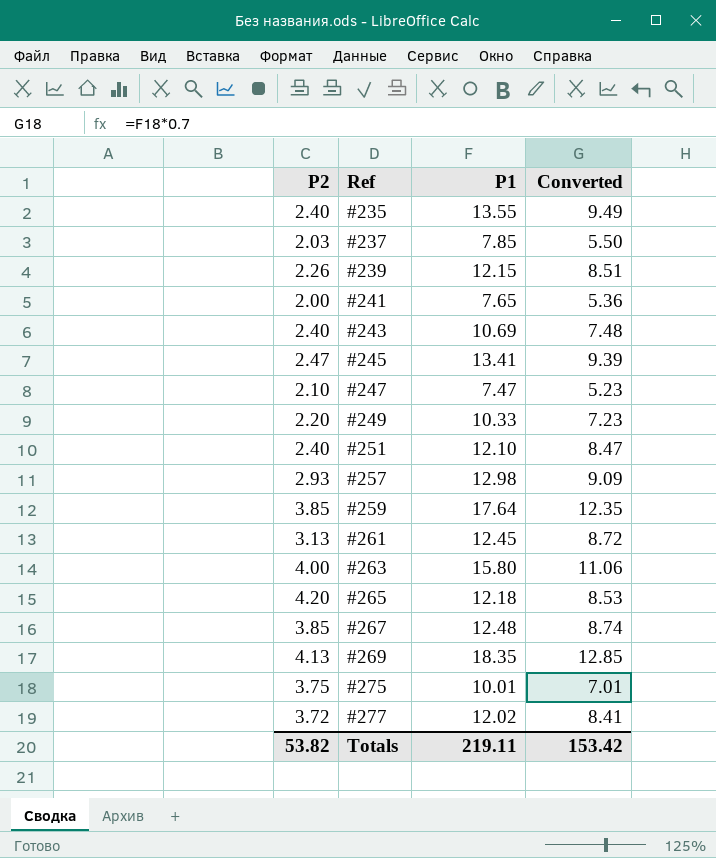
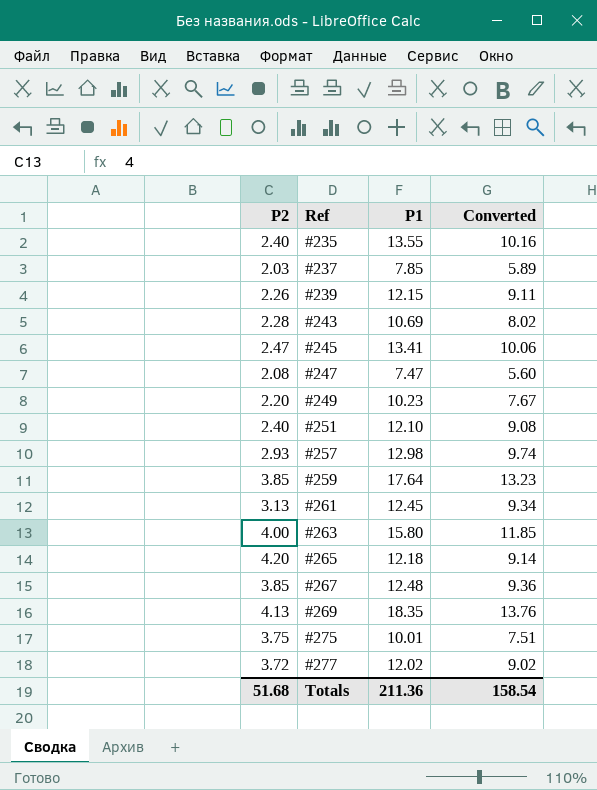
column Converted | formula: [P1] * 0.7 -> [P1] * 0.75
row #241: 2.00 | 7.65 | 5.36 -> none
#243 | P2: 2.40 -> 2.28
#247 | P2: 2.10 -> 2.08
#249 | P1: 10.33 -> 10.23
Totals | P2: 53.82 -> 51.68
Totals | P1: 219.11 -> 211.36
Totals | Converted: 153.42 -> 158.54

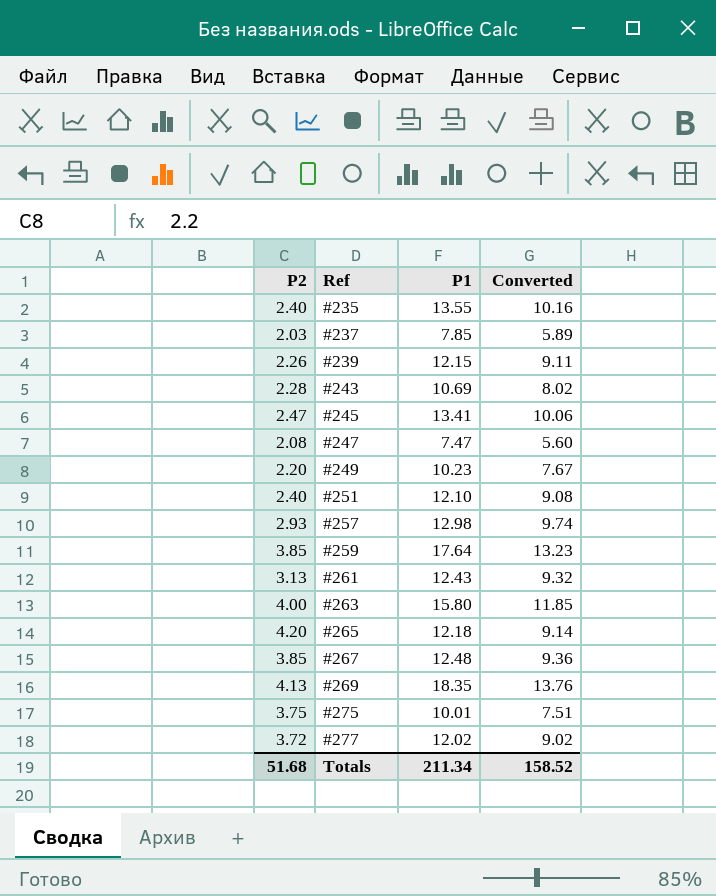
#261 | P1: 12.45 -> 12.43
#261 | Converted: 9.34 -> 9.32
Totals | P1: 211.36 -> 211.34
Totals | Converted: 158.54 -> 158.52

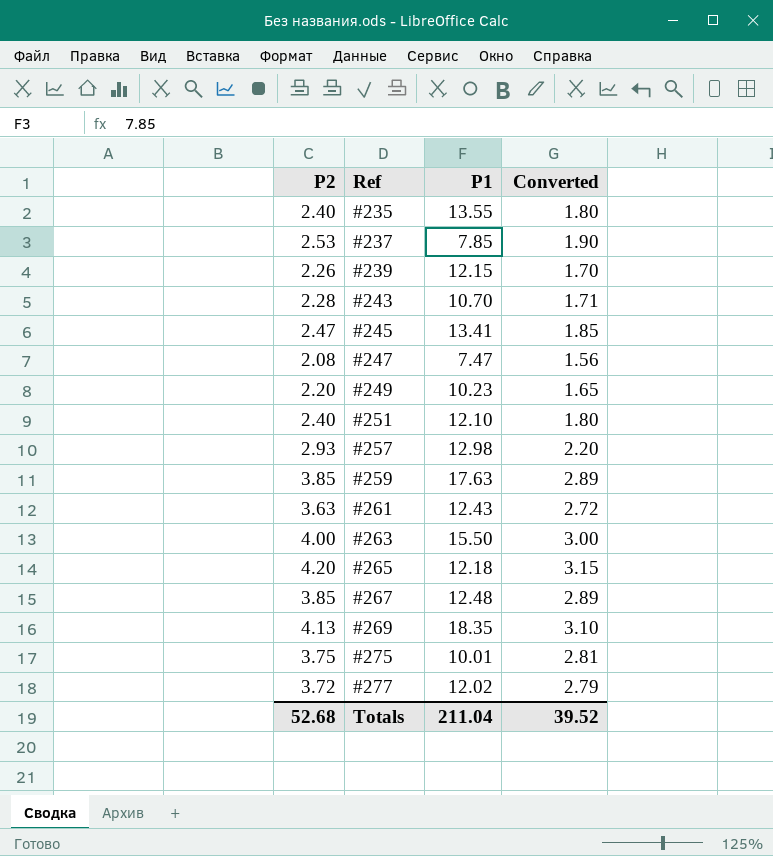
column Converted | formula: [P1] * 0.75 -> [P2] * 0.75
#237 | P2: 2.03 -> 2.53
#243 | P1: 10.69 -> 10.70
#259 | P1: 17.64 -> 17.63
#261 | P2: 3.13 -> 3.63
#263 | P1: 15.80 -> 15.50
Totals | P2: 51.68 -> 52.68
Totals | P1: 211.34 -> 211.04
Totals | Converted: 158.52 -> 39.52

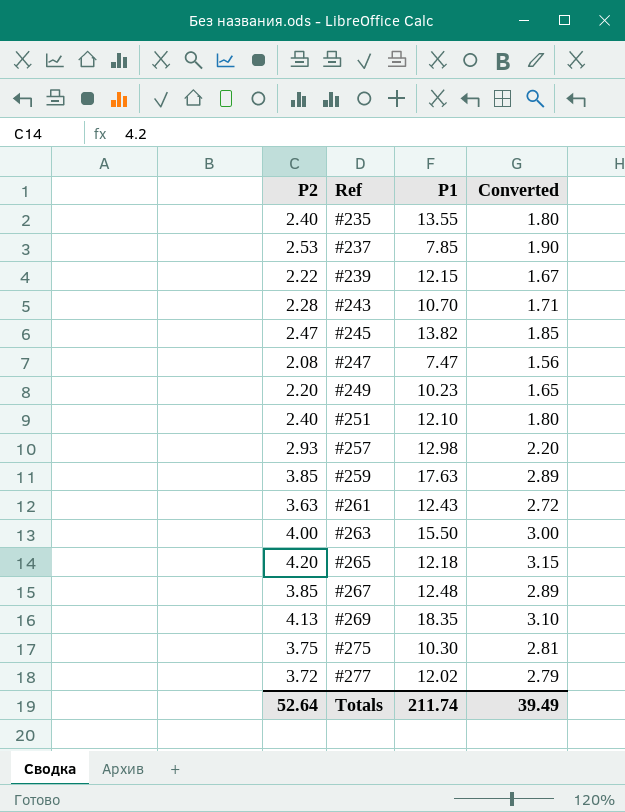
#239 | P2: 2.26 -> 2.22
#239 | Converted: 1.70 -> 1.67
#245 | P1: 13.41 -> 13.82
#275 | P1: 10.01 -> 10.30
Totals | P2: 52.68 -> 52.64
Totals | P1: 211.04 -> 211.74
Totals | Converted: 39.52 -> 39.49

